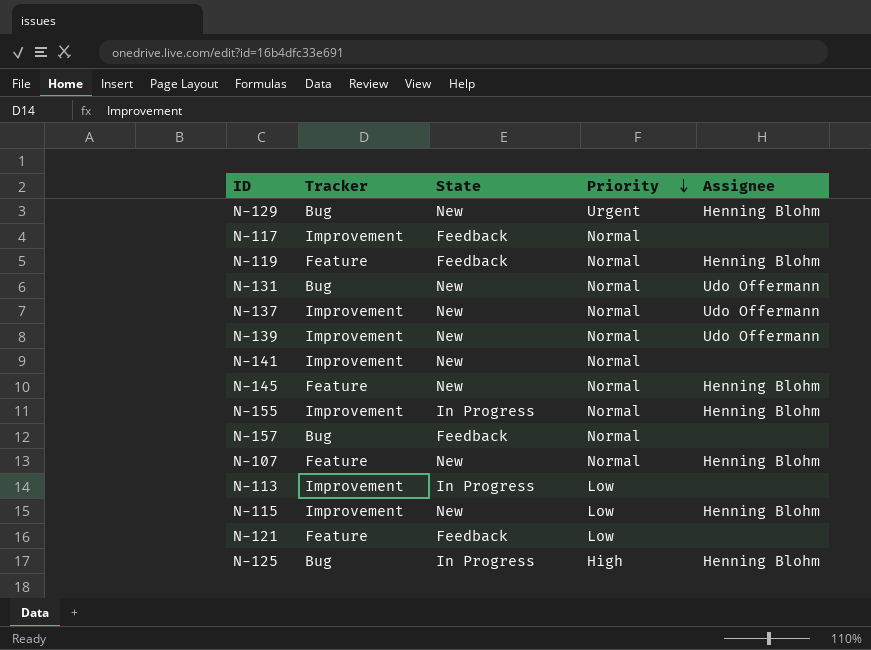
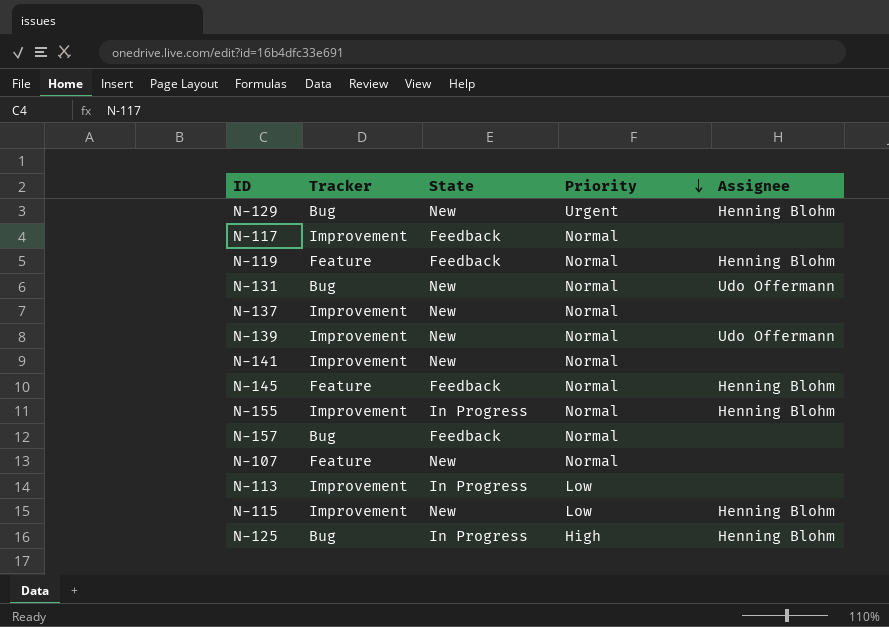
row N-121: Feature | Feedback | Low | none -> none
N-137 | Assignee: Udo Offermann -> none
N-145 | State: New -> Feedback
N-107 | Assignee: Henning Blohm -> none

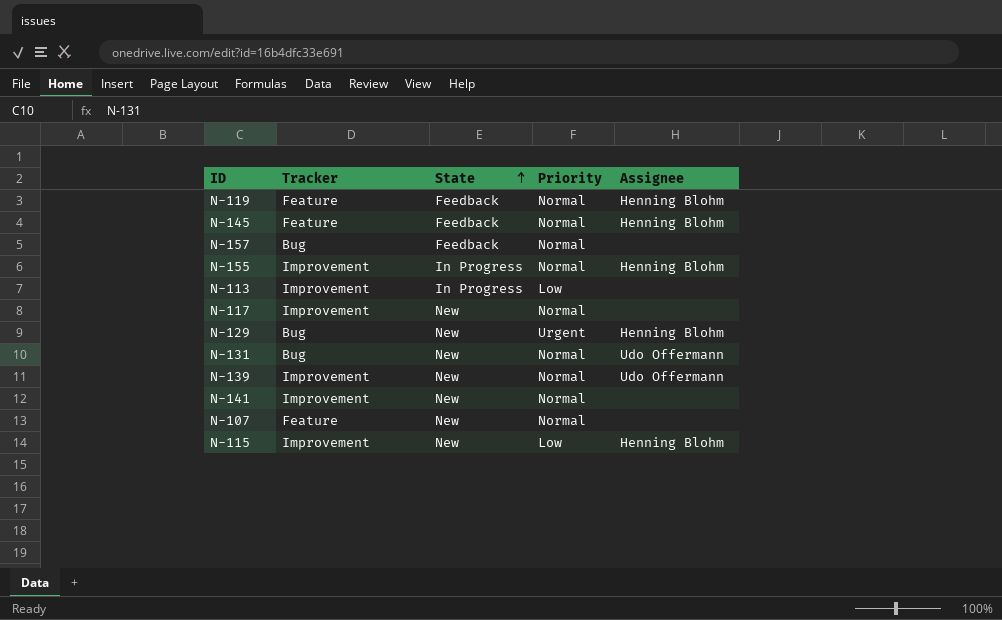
row order: Priority descending -> State ascending
row N-137: Improvement | New | Normal | none -> none
row N-125: Bug | In Progress | High | Henning Blohm -> none
N-117 | State: Feedback -> New

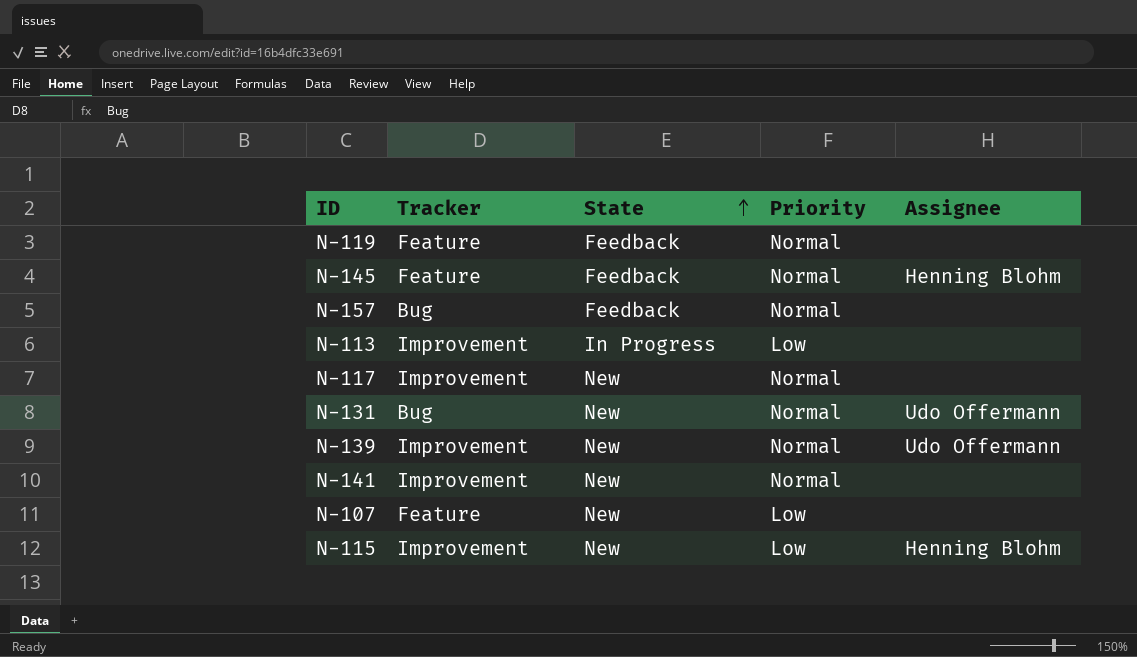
row N-155: Improvement | In Progress | Normal | Henning Blohm -> none
row N-129: Bug | New | Urgent | Henning Blohm -> none
N-119 | Assignee: Henning Blohm -> none
N-107 | Priority: Normal -> Low

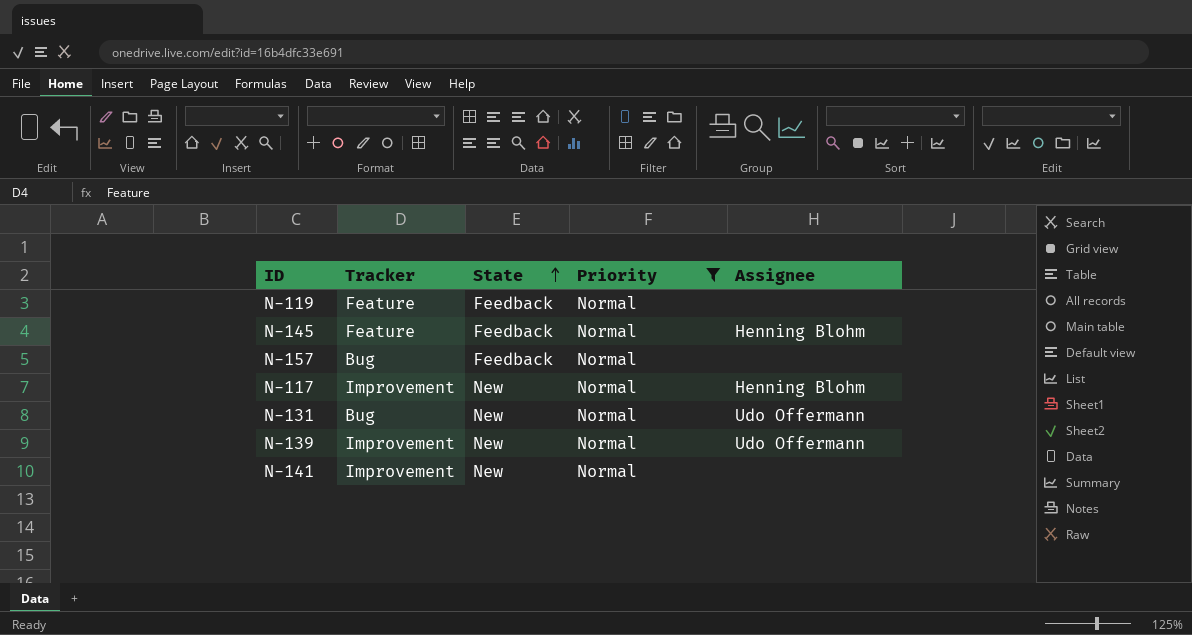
filter: none -> Priority = Normal
N-117 | Assignee: none -> Henning Blohm

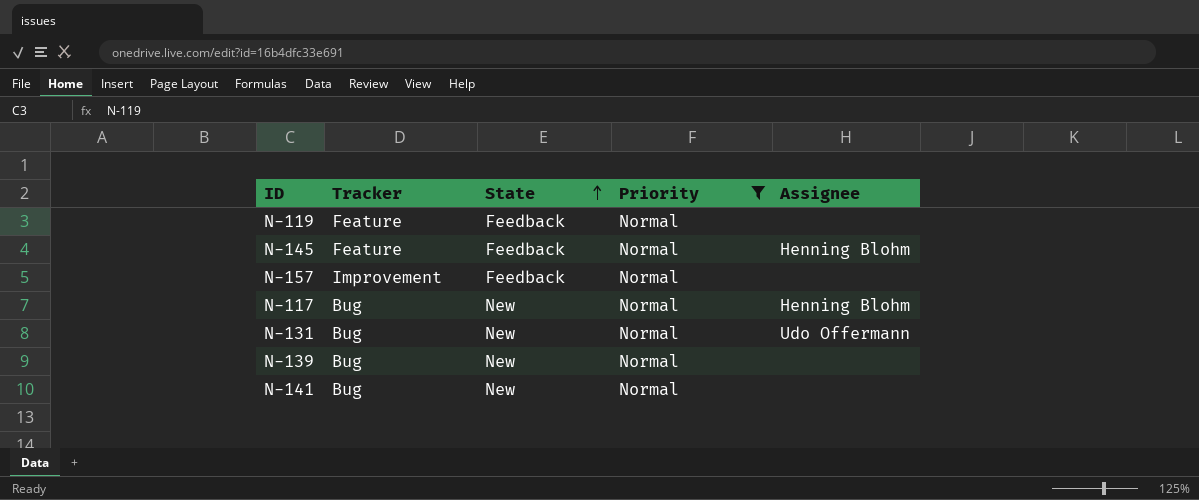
N-157 | Tracker: Bug -> Improvement
N-117 | Tracker: Improvement -> Bug
N-139 | Tracker: Improvement -> Bug
N-139 | Assignee: Udo Offermann -> none
N-141 | Tracker: Improvement -> Bug

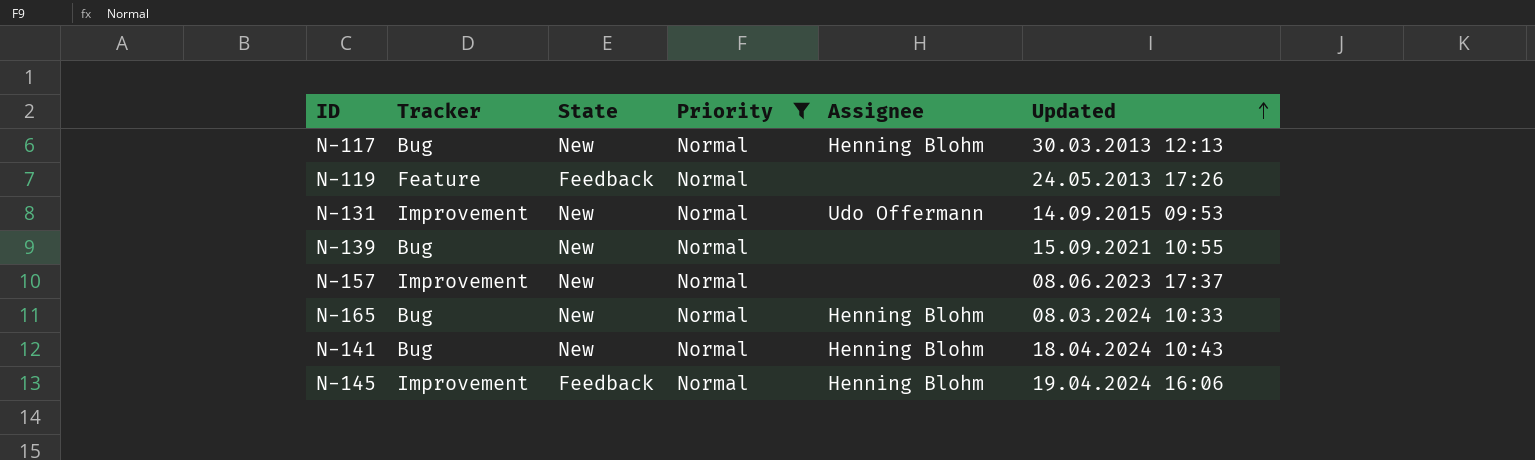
row order: State ascending -> Updated ascending
column Updated | position: none -> 6
N-131 | Tracker: Bug -> Improvement
N-157 | State: Feedback -> New
row N-165: none -> Bug | New | Normal | Henning Blohm | 08.03.2024 10:33
N-141 | Assignee: none -> Henning Blohm
N-145 | Tracker: Feature -> Improvement

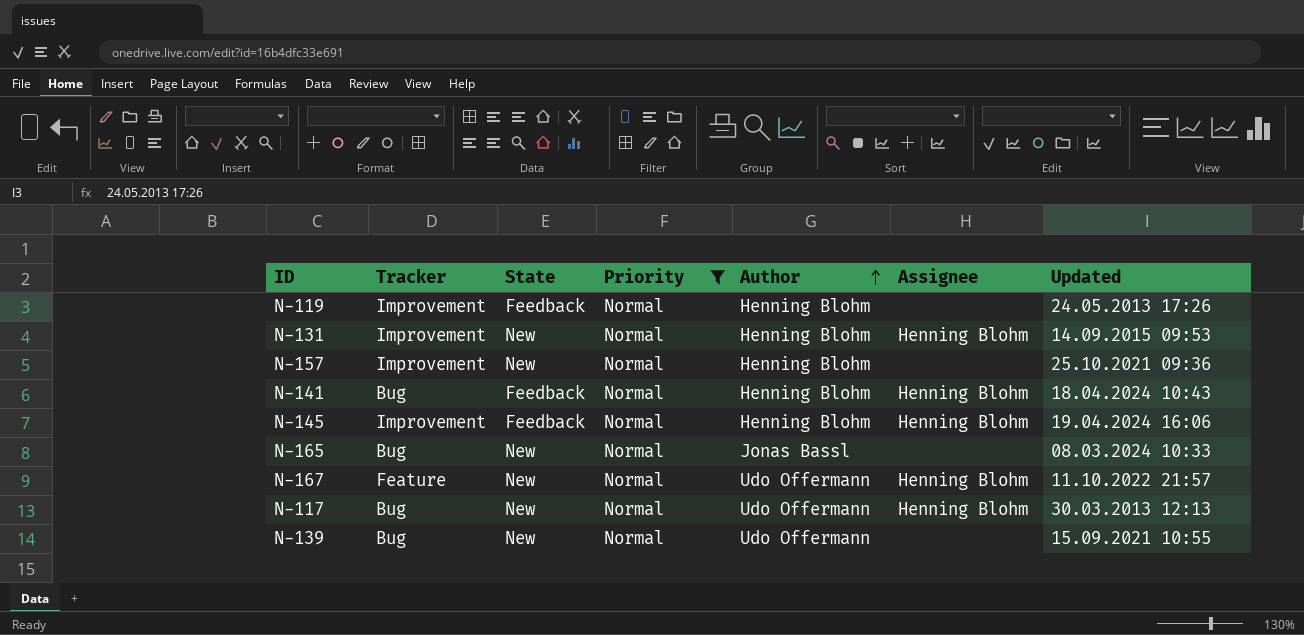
row order: Updated ascending -> Author ascending
column Author | position: none -> 5
N-119 | Tracker: Feature -> Improvement
N-131 | Assignee: Udo Offermann -> Henning Blohm
N-157 | Updated: 08.06.2023 17:37 -> 25.10.2021 09:36
N-141 | State: New -> Feedback
N-165 | Assignee: Henning Blohm -> none
row N-167: none -> Feature | New | Normal | Udo Offermann | Henning Blohm | 11.10.2022 21:57

